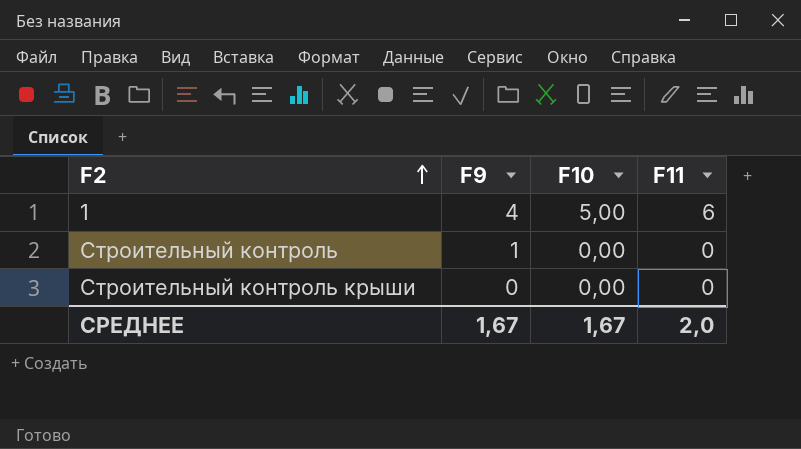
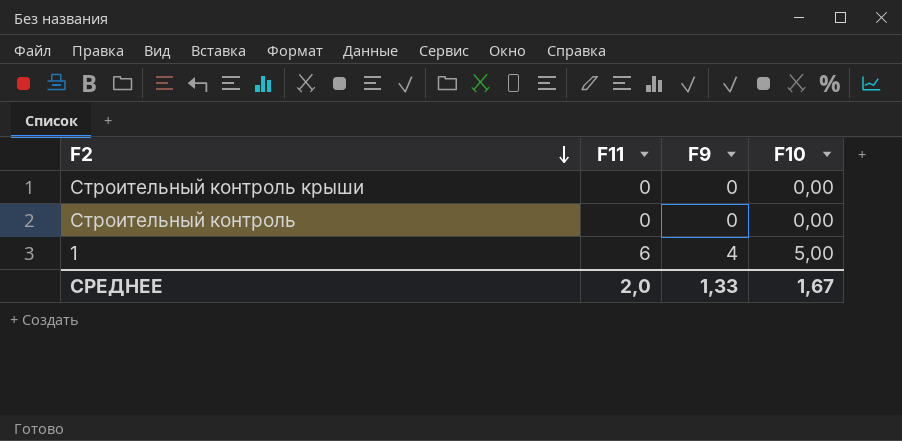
row order: F2 ascending -> F2 descending
column F11 | position: 4 -> 2
Строительный контроль | F9: 1 -> 0
СРЕДНЕЕ | F9: 1,67 -> 1,33

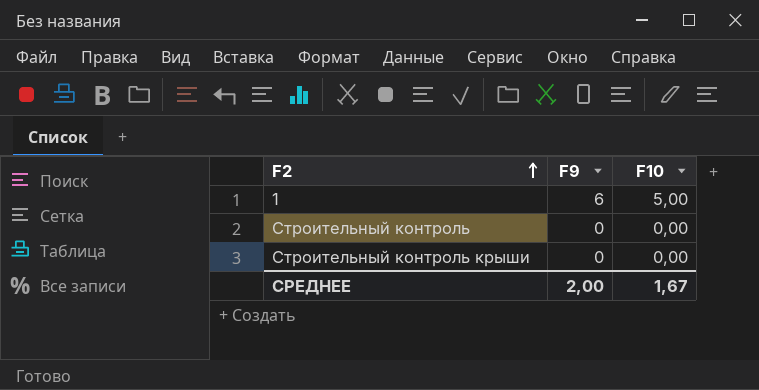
row order: F2 descending -> F2 ascending
column F11 | position: 2 -> none
1 | F9: 4 -> 6
СРЕДНЕЕ | F9: 1,33 -> 2,00

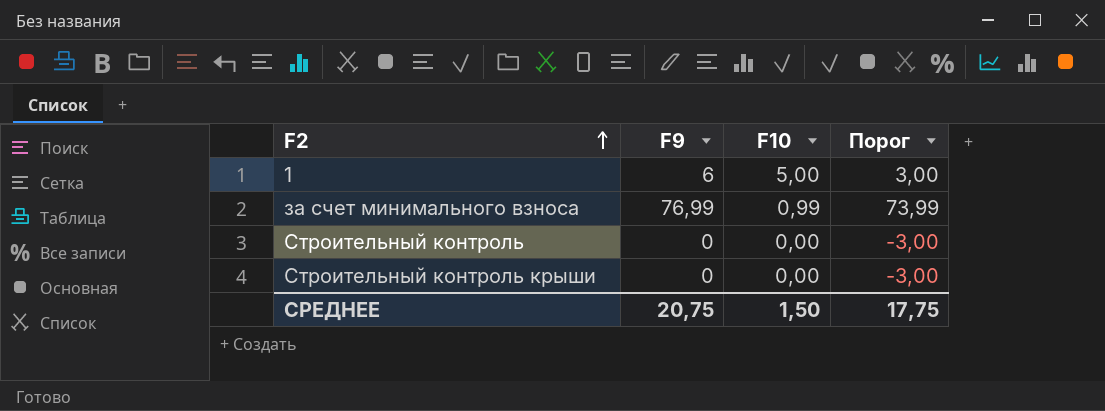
column Порог | formula: none -> [F9] - 3
row за счет минимального взноса: none -> 76,99 | 0,99 | 73,99
СРЕДНЕЕ | F9: 2,00 -> 20,75
СРЕДНЕЕ | F10: 1,67 -> 1,50

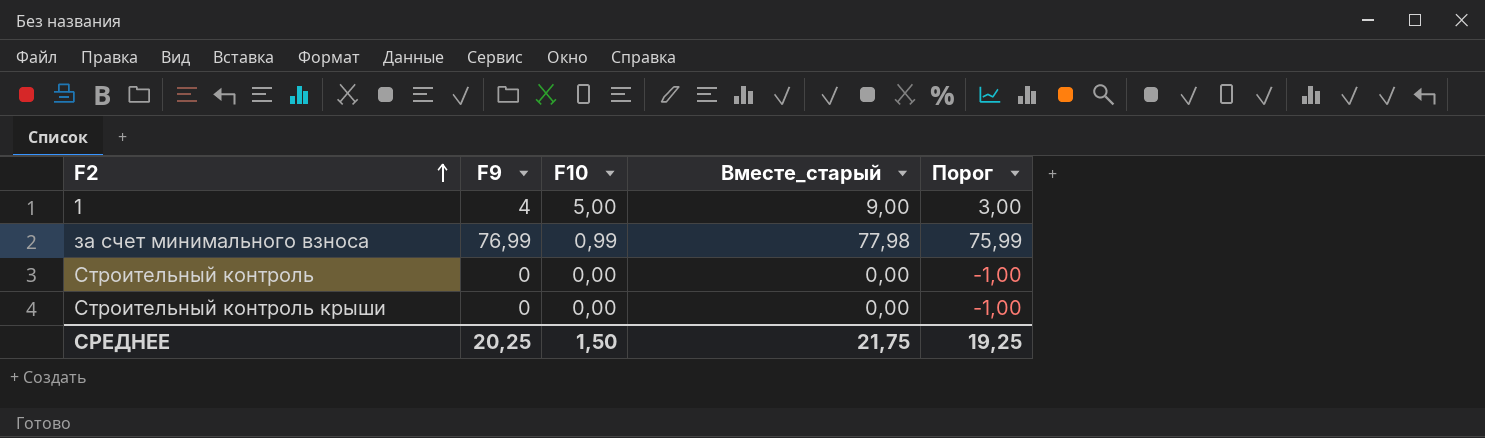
column Вместе_старый | formula: none -> [F9] + [F10]
column Порог | formula: [F9] - 3 -> [F9] - 1
1 | F9: 6 -> 4
СРЕДНЕЕ | F9: 20,75 -> 20,25
СРЕДНЕЕ | Порог: 17,75 -> 19,25

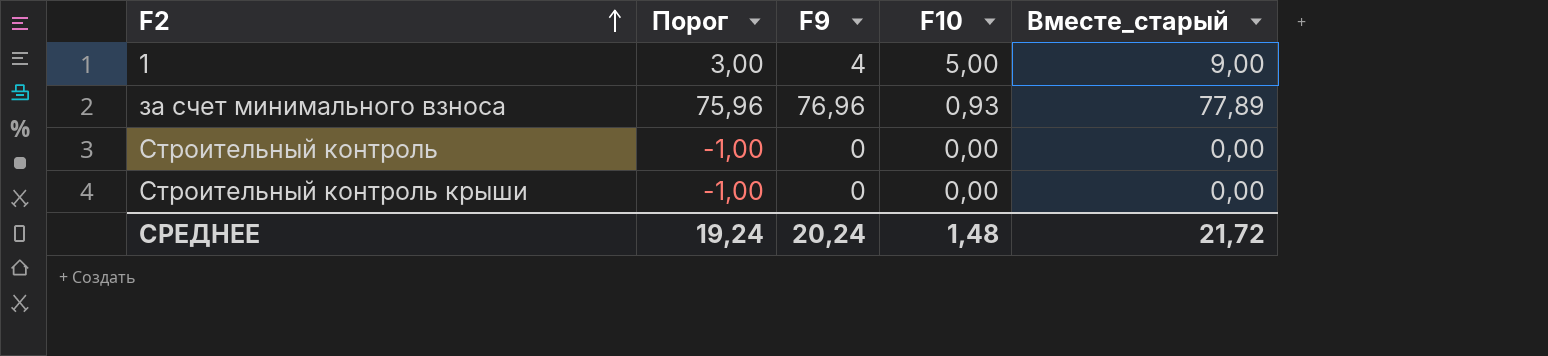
column Порог | position: 5 -> 2
за счет минимального взноса | Порог: 75,99 -> 75,96
за счет минимального взноса | F9: 76,99 -> 76,96
за счет минимального взноса | F10: 0,99 -> 0,93
за счет минимального взноса | Вместе_старый: 77,98 -> 77,89
СРЕДНЕЕ | Порог: 19,25 -> 19,24
СРЕДНЕЕ | F9: 20,25 -> 20,24
СРЕДНЕЕ | F10: 1,50 -> 1,48
СРЕДНЕЕ | Вместе_старый: 21,75 -> 21,72

